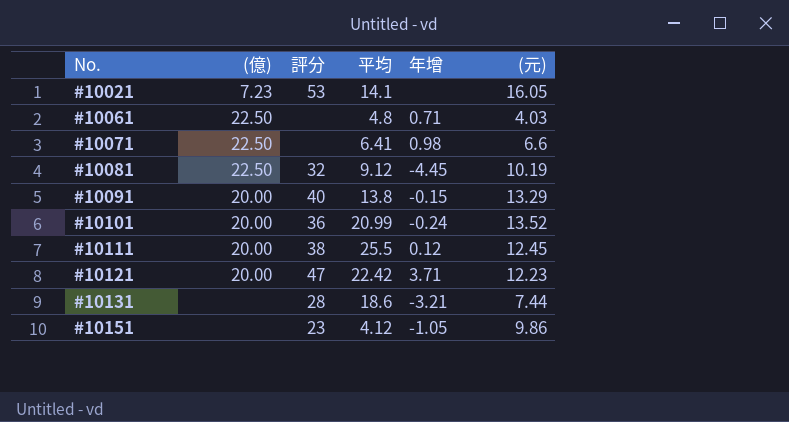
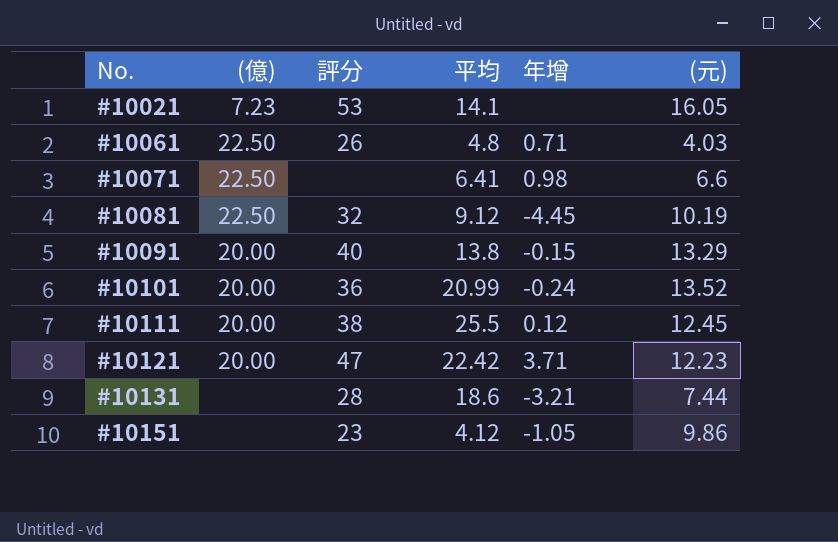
#10061 | 評分: none -> 26

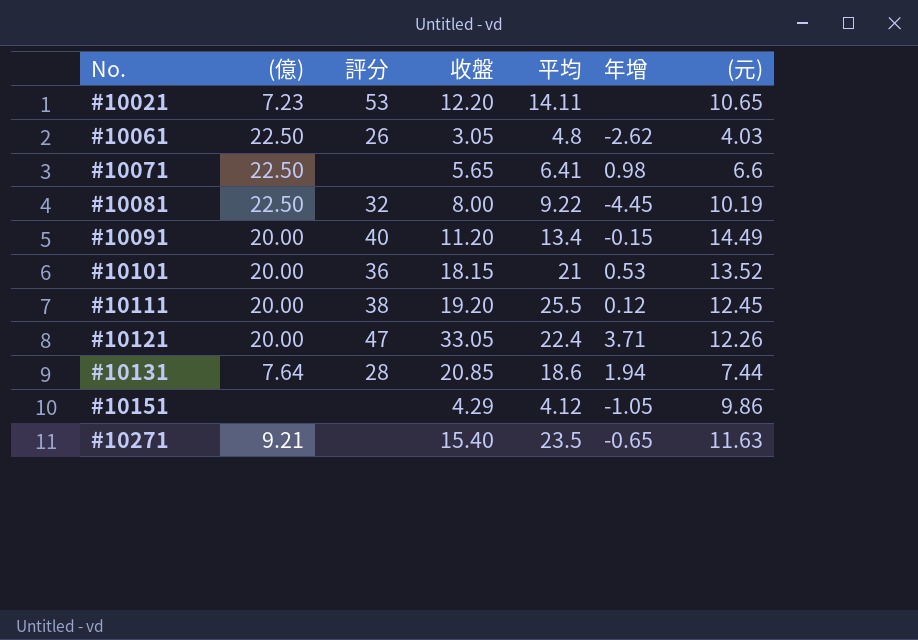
column 收盤 | position: none -> 4
#10021 | 平均: 14.1 -> 14.11
#10021 | (元): 16.05 -> 10.65
#10061 | 年增: 0.71 -> -2.62
#10081 | 平均: 9.12 -> 9.22
#10091 | 平均: 13.8 -> 13.4
#10091 | (元): 13.29 -> 14.49
#10101 | 平均: 20.99 -> 21
#10101 | 年增: -0.24 -> 0.53
#10121 | 平均: 22.42 -> 22.4
#10121 | (元): 12.23 -> 12.26
#10131 | (億): none -> 7.64
#10131 | 年增: -3.21 -> 1.94
#10151 | 評分: 23 -> none
row #10271: none -> 9.21 | none | 15.40 | 23.5 | -0.65 | 11.63

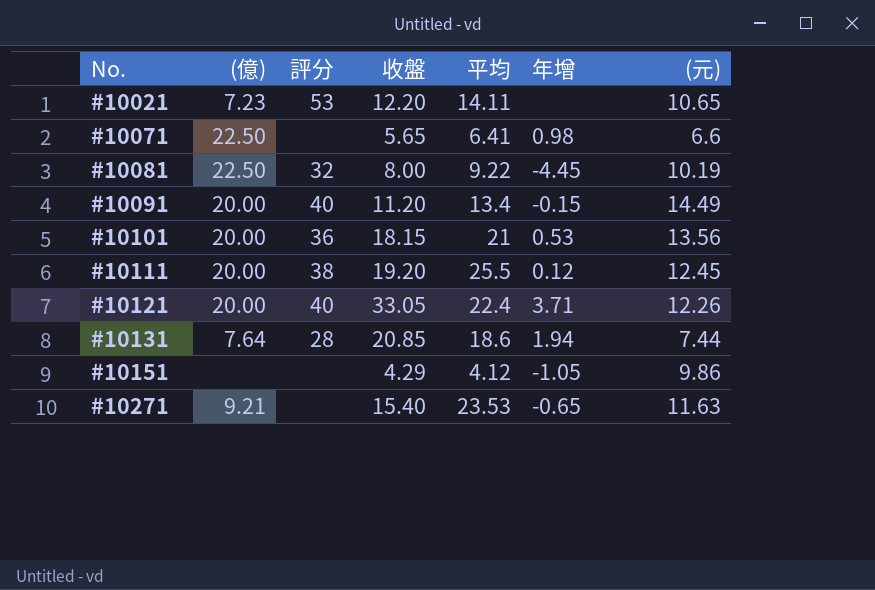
row #10061: 22.50 | 26 | 3.05 | 4.8 | -2.62 | 4.03 -> none
#10101 | (元): 13.52 -> 13.56
#10121 | 評分: 47 -> 40
#10271 | 平均: 23.5 -> 23.53

